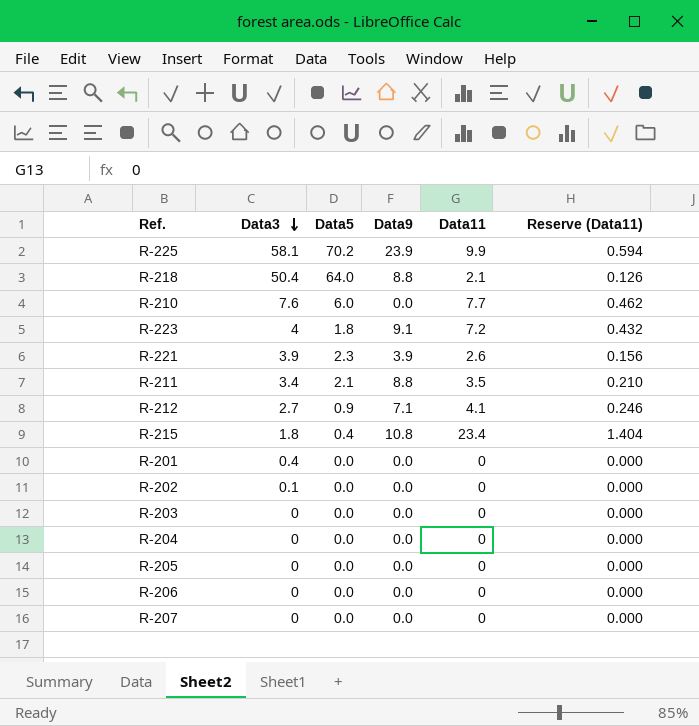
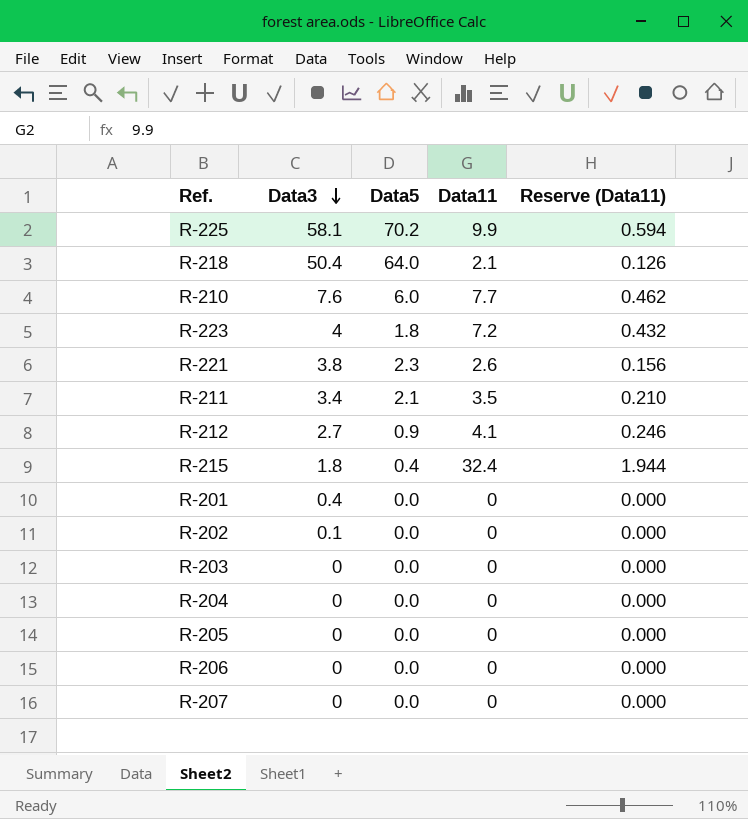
column Data9 | position: 4 -> none
R-221 | Data3: 3.9 -> 3.8
R-215 | Data11: 23.4 -> 32.4
R-215 | Reserve (Data11): 1.404 -> 1.944

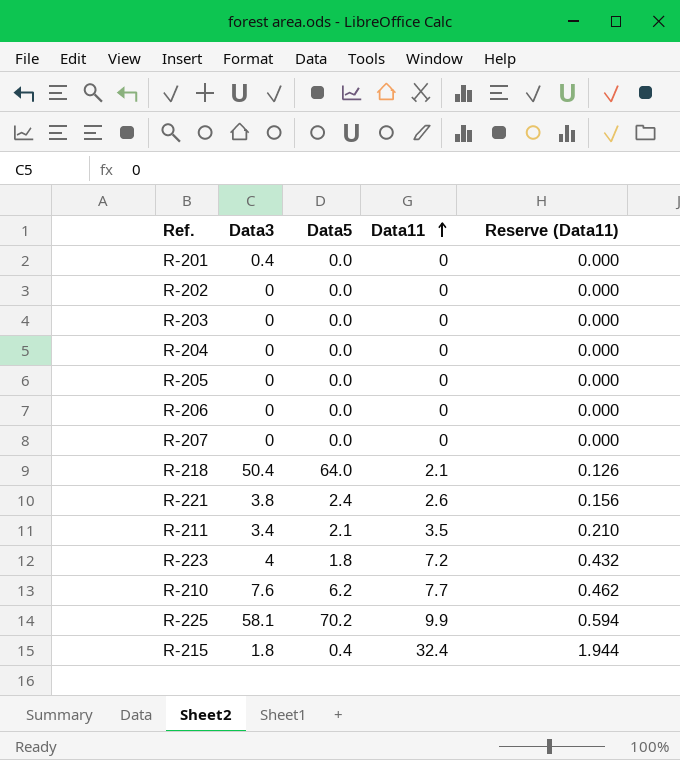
row order: Data3 descending -> Data11 ascending
row R-212: 2.7 | 0.9 | 4.1 | 0.246 -> none
R-202 | Data3: 0.1 -> 0
R-221 | Data5: 2.3 -> 2.4
R-210 | Data5: 6.0 -> 6.2

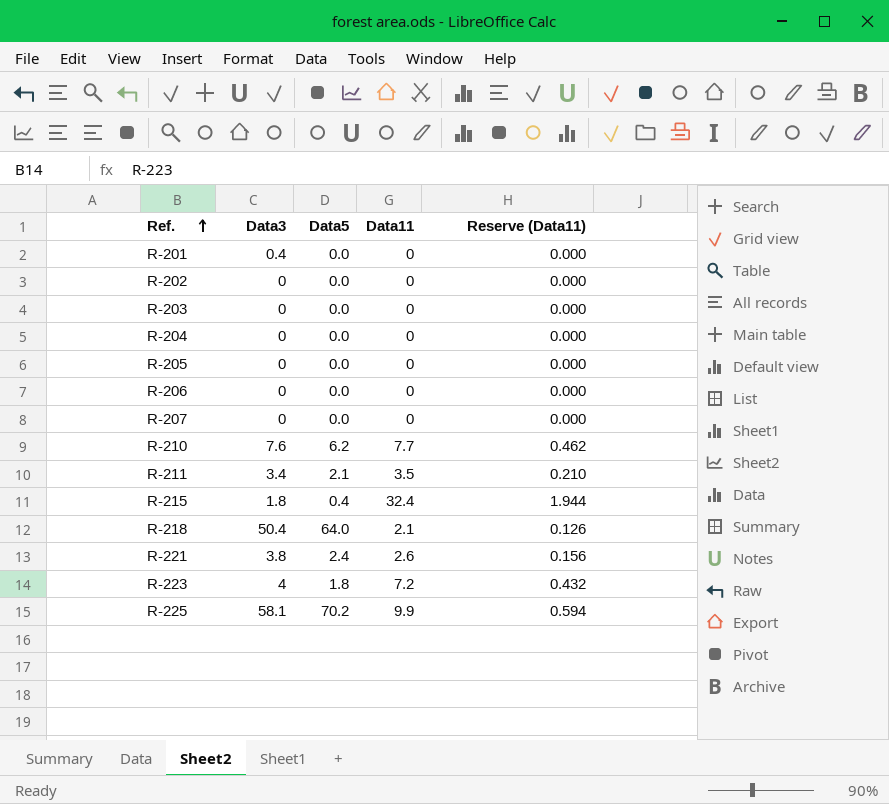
row order: Data11 ascending -> Ref. ascending

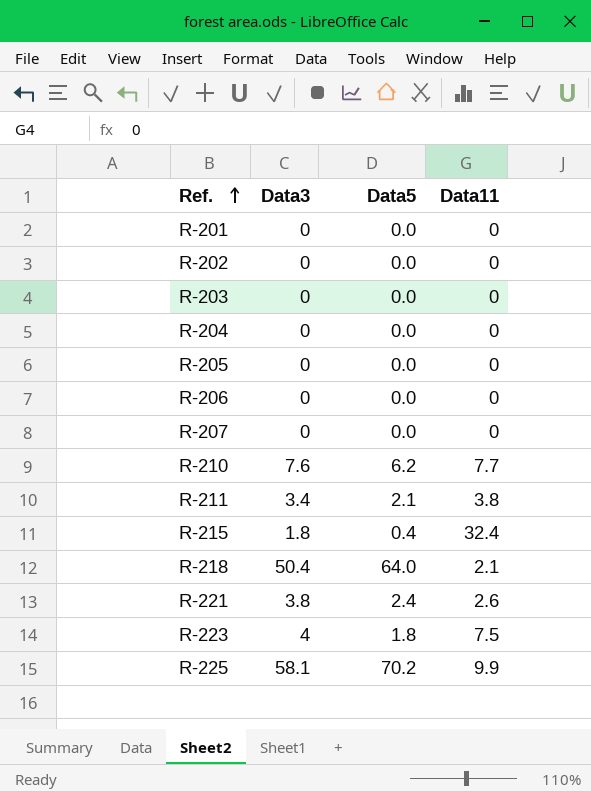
column Reserve (Data11) | formula: [Data11] * 0.06 -> none
R-201 | Data3: 0.4 -> 0
R-211 | Data11: 3.5 -> 3.8
R-223 | Data11: 7.2 -> 7.5

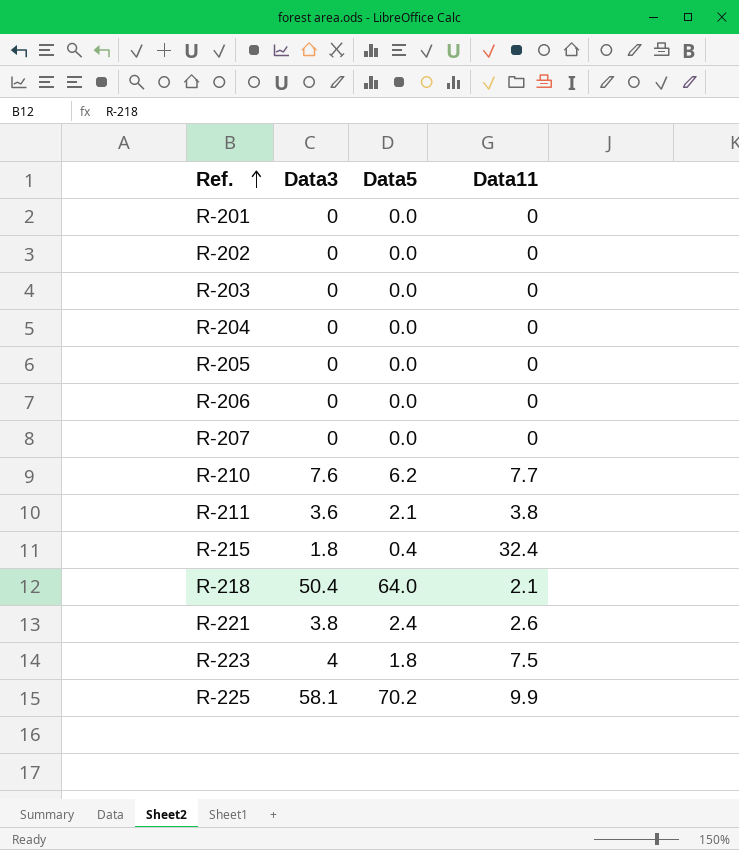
R-211 | Data3: 3.4 -> 3.6

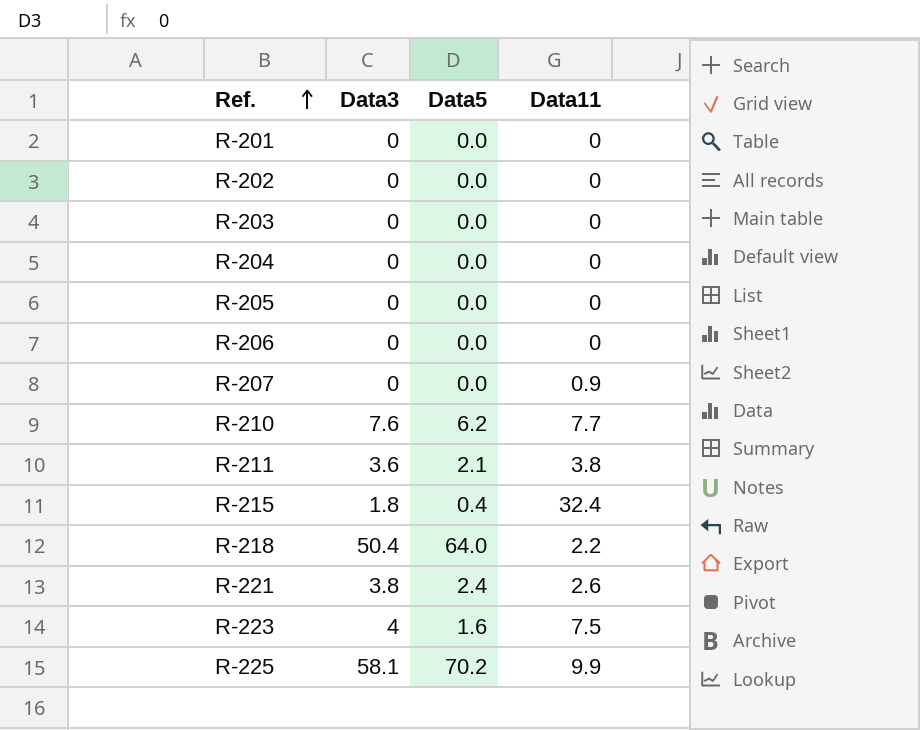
R-207 | Data11: 0 -> 0.9
R-218 | Data11: 2.1 -> 2.2
R-223 | Data5: 1.8 -> 1.6

